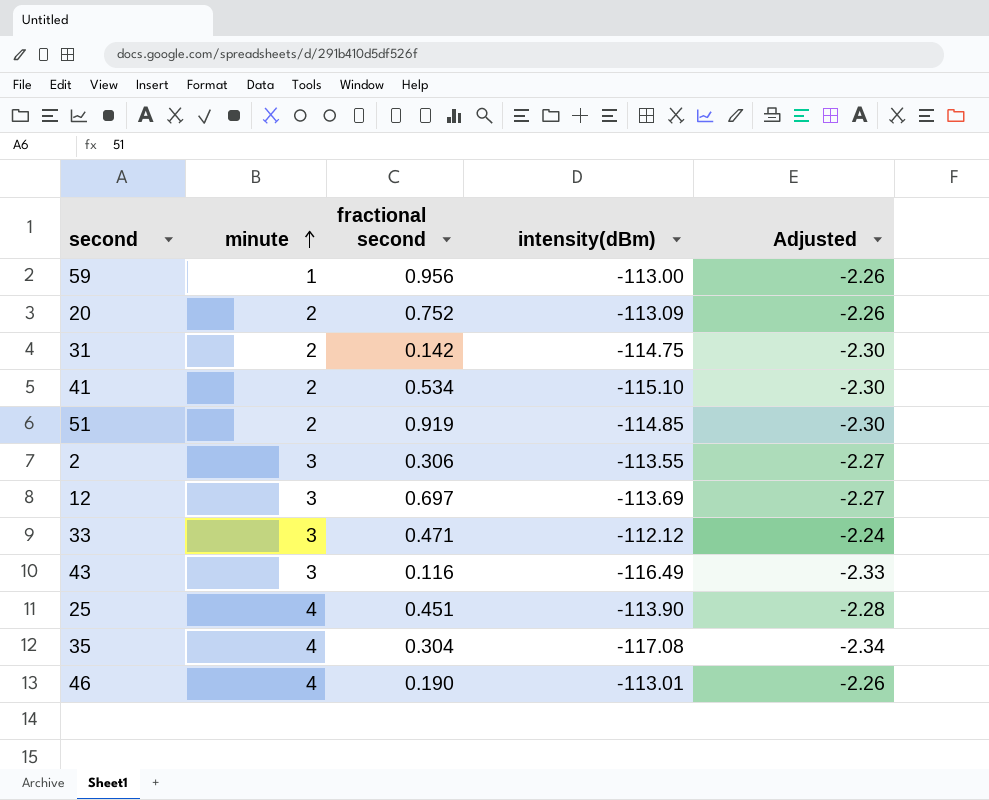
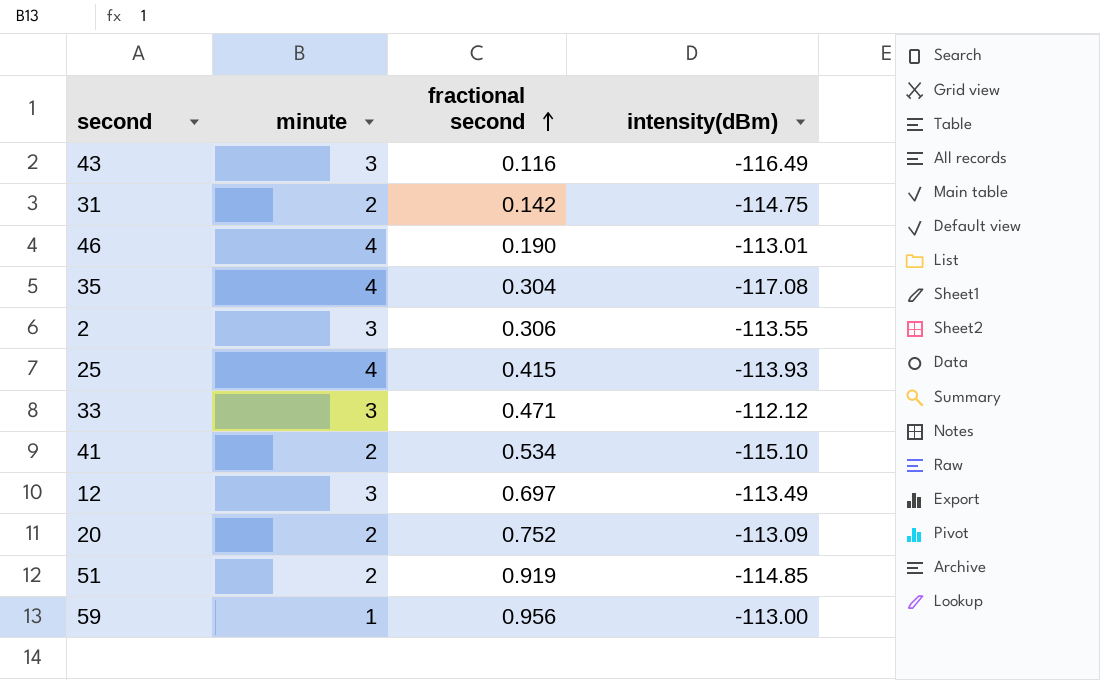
row order: minute ascending -> fractional second ascending
column Adjusted | formula: [intensity(dBm)] * 0.02 -> none
25 | fractional second: 0.451 -> 0.415
25 | intensity(dBm): -113.90 -> -113.93
12 | intensity(dBm): -113.69 -> -113.49

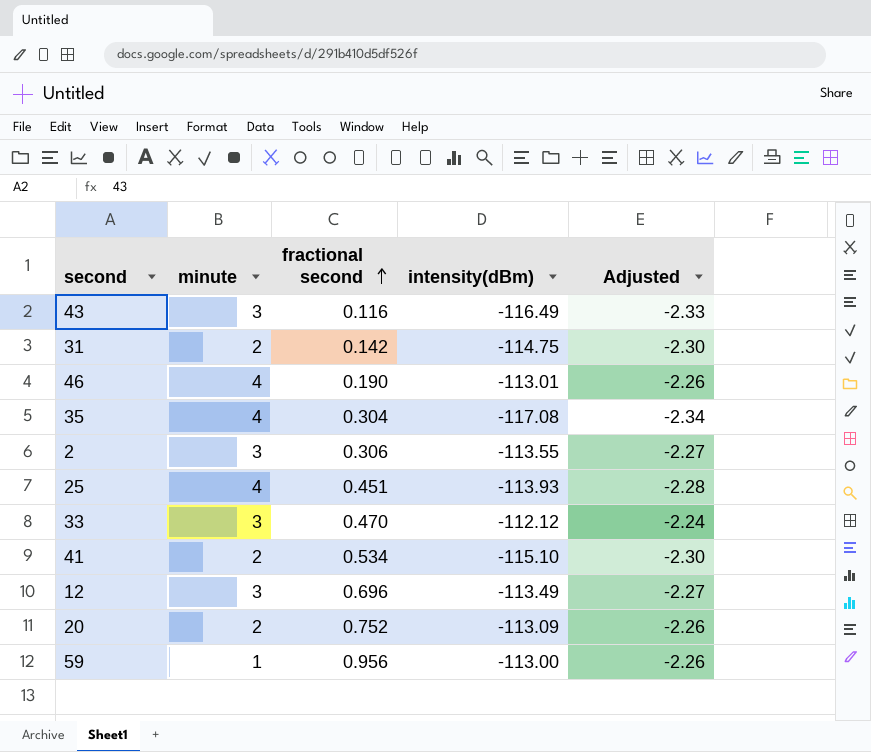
column Adjusted | formula: none -> [intensity(dBm)] * 0.02
row 51: 2 | 0.919 | -114.85 -> none
25 | fractional second: 0.415 -> 0.451
33 | fractional second: 0.471 -> 0.470
12 | fractional second: 0.697 -> 0.696

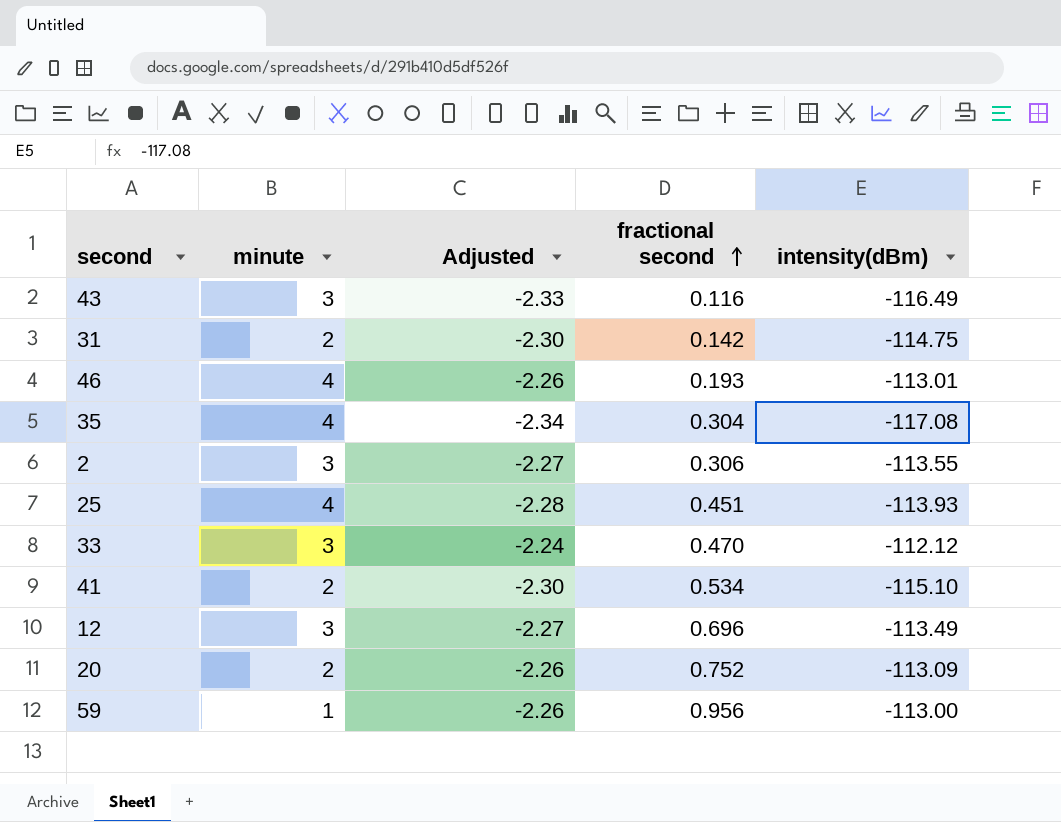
column Adjusted | position: 5 -> 3
46 | fractional second: 0.190 -> 0.193

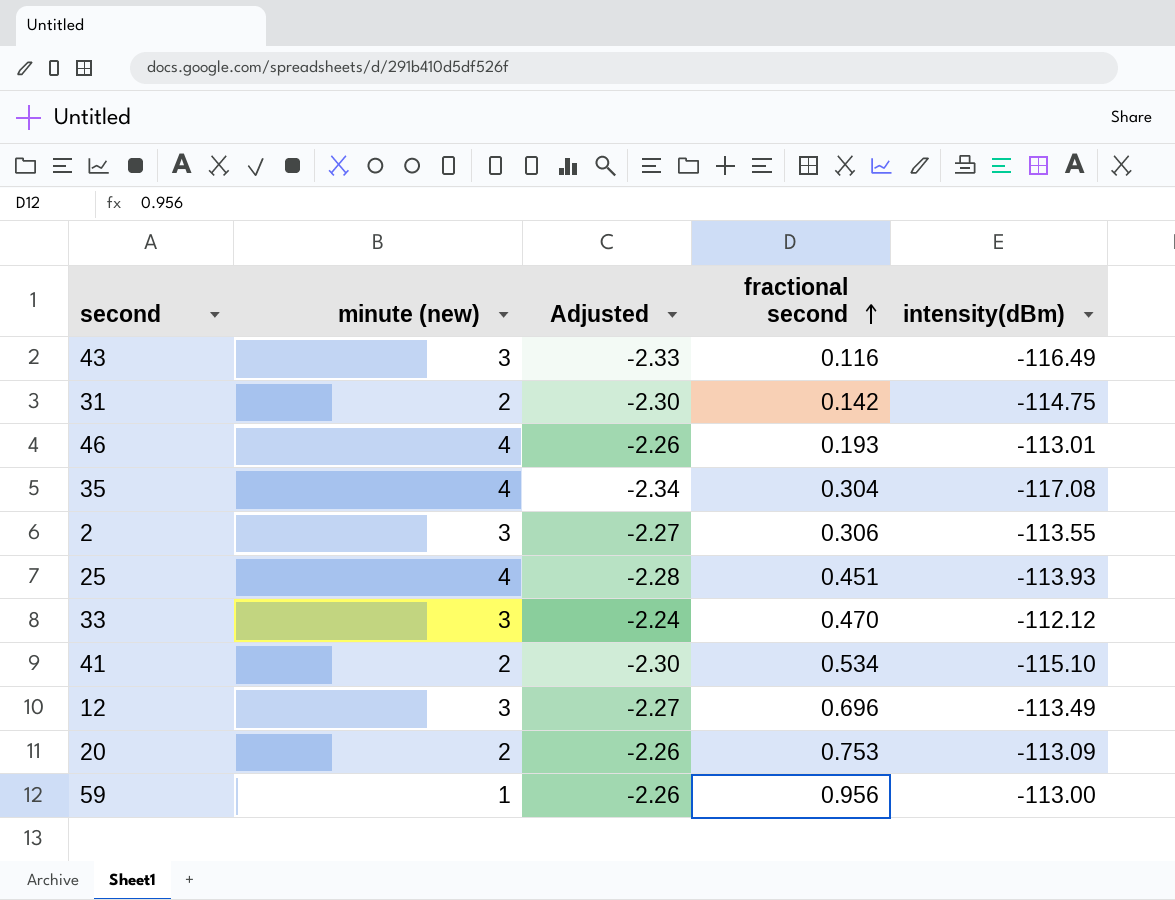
column name: minute -> minute (new)
20 | fractional second: 0.752 -> 0.753

